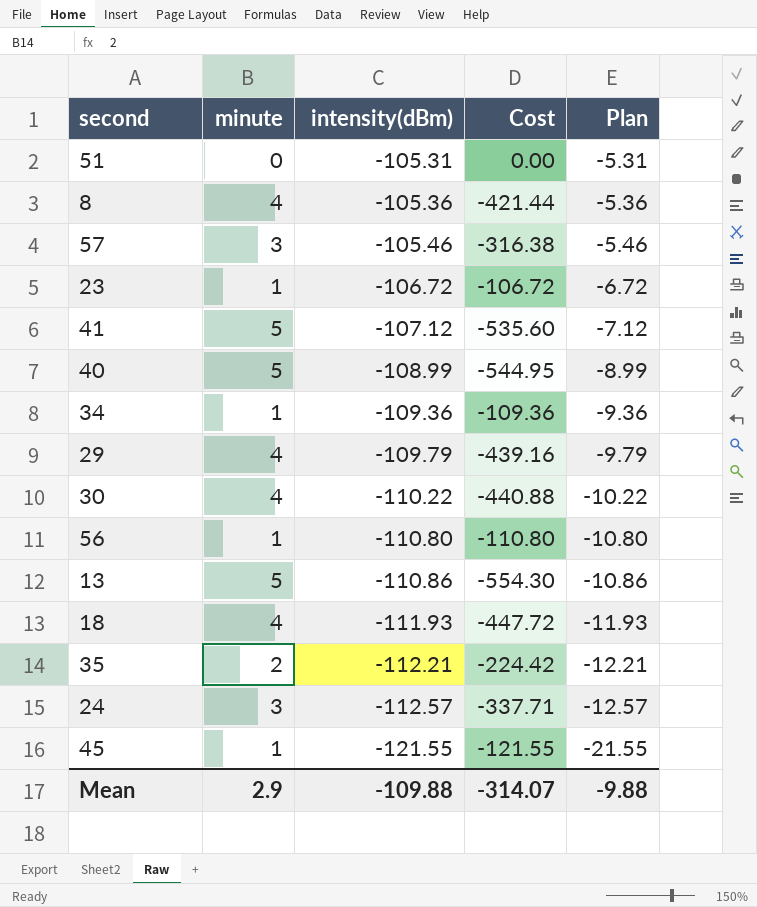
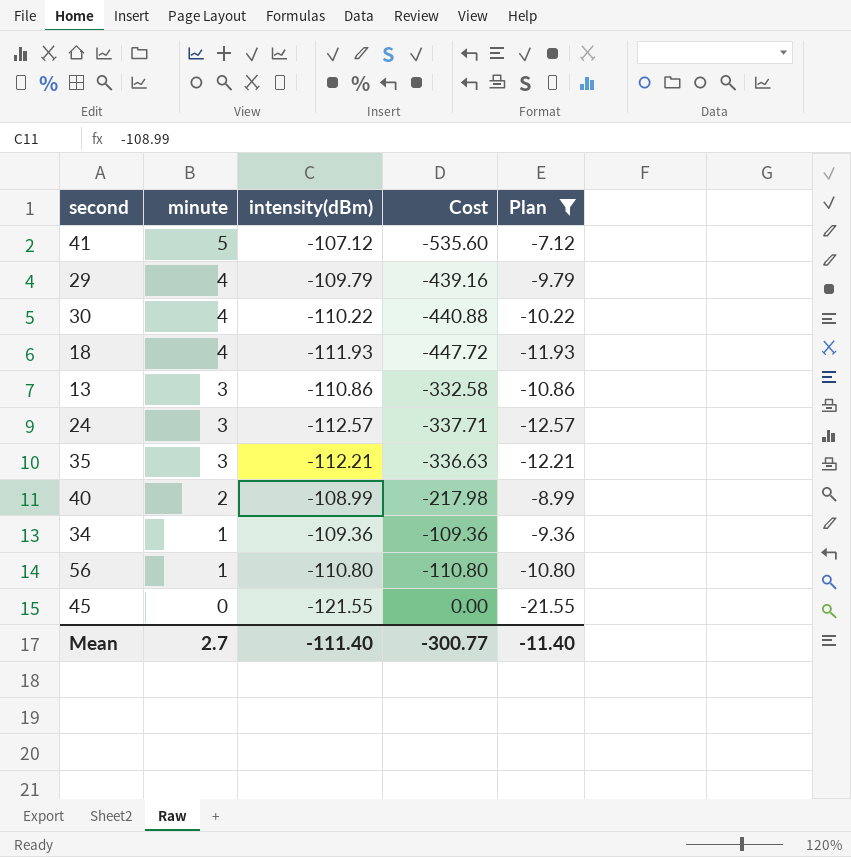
filter: none -> Plan <= -7.12
row order: intensity(dBm) descending -> minute descending
13 | minute: 5 -> 3
13 | Cost: -554.30 -> -332.58
35 | minute: 2 -> 3
35 | Cost: -224.42 -> -336.63
40 | minute: 5 -> 2
40 | Cost: -544.95 -> -217.98
45 | minute: 1 -> 0
45 | Cost: -121.55 -> 0.00
Mean | minute: 2.9 -> 2.7
Mean | intensity(dBm): -109.88 -> -111.40
Mean | Cost: -314.07 -> -300.77
Mean | Plan: -9.88 -> -11.40

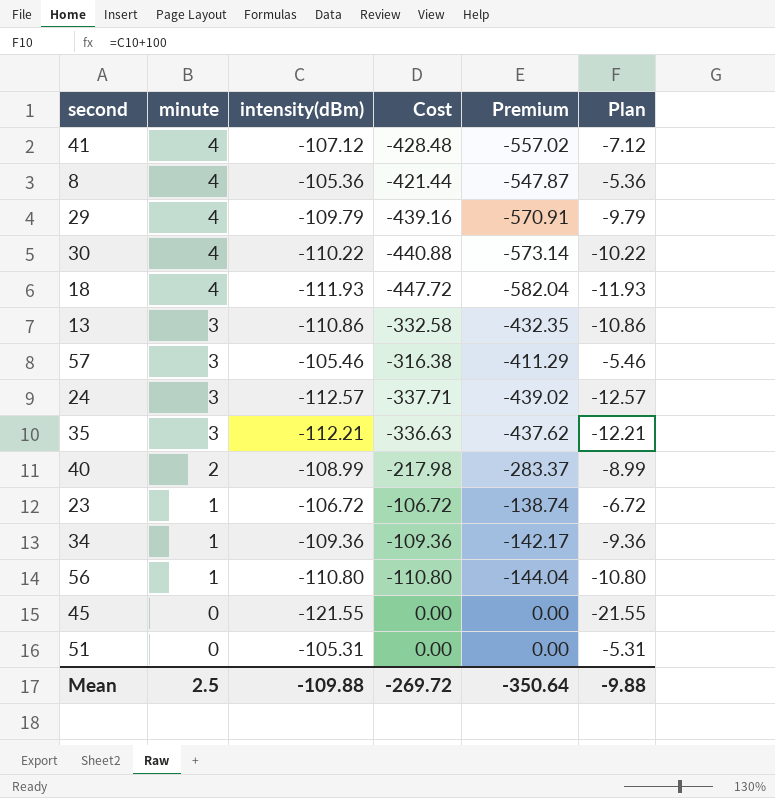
filter: Plan <= -7.12 -> none
column Premium | formula: none -> [Cost] * 1.3
41 | minute: 5 -> 4
41 | Cost: -535.60 -> -428.48
Mean | minute: 2.7 -> 2.5
Mean | intensity(dBm): -111.40 -> -109.88
Mean | Cost: -300.77 -> -269.72
Mean | Plan: -11.40 -> -9.88

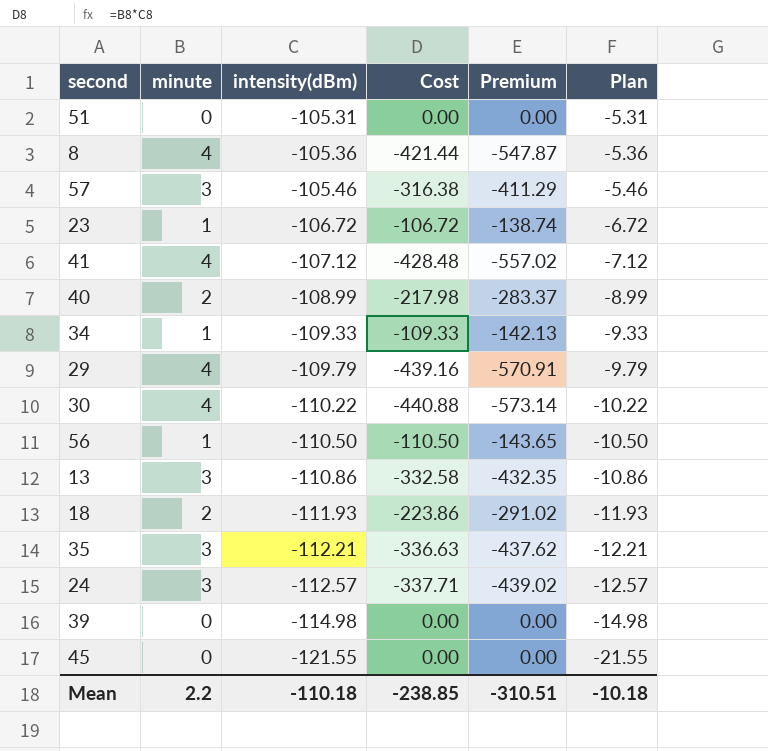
row order: minute descending -> intensity(dBm) descending
34 | intensity(dBm): -109.36 -> -109.33
34 | Cost: -109.36 -> -109.33
34 | Premium: -142.17 -> -142.13
34 | Plan: -9.36 -> -9.33
56 | intensity(dBm): -110.80 -> -110.50
56 | Cost: -110.80 -> -110.50
56 | Premium: -144.04 -> -143.65
56 | Plan: -10.80 -> -10.50
18 | minute: 4 -> 2
18 | Cost: -447.72 -> -223.86
18 | Premium: -582.04 -> -291.02
row 39: none -> 0 | -114.98 | 0.00 | 0.00 | -14.98
Mean | minute: 2.5 -> 2.2
Mean | intensity(dBm): -109.88 -> -110.18
Mean | Cost: -269.72 -> -238.85
Mean | Premium: -350.64 -> -310.51
Mean | Plan: -9.88 -> -10.18

